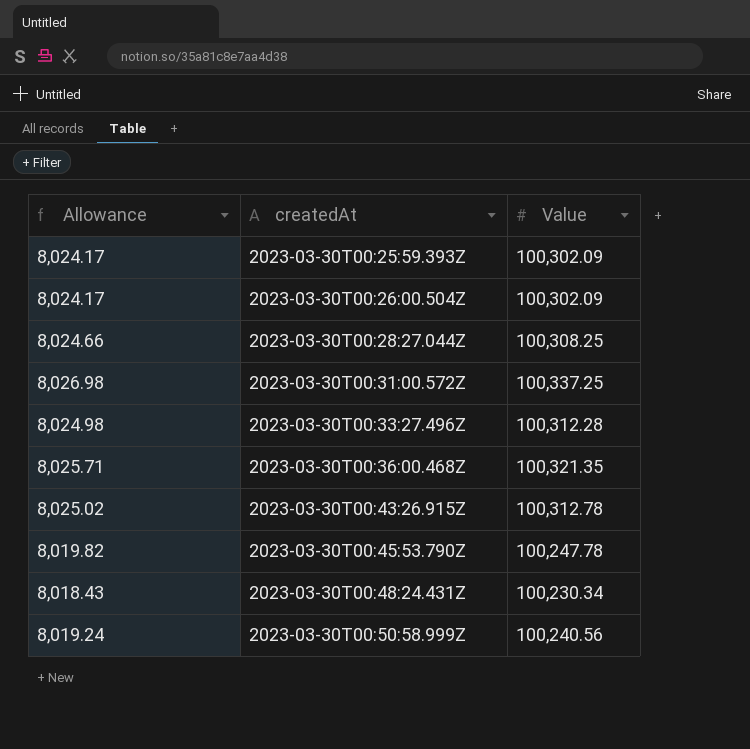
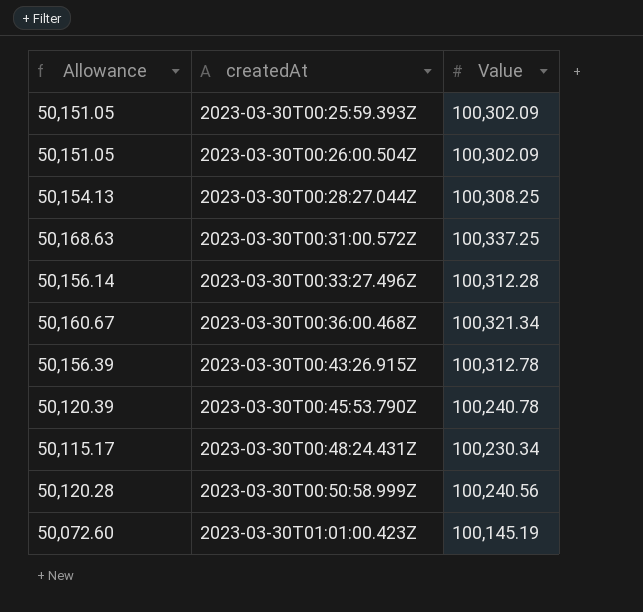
column Allowance | formula: [Value] * 0.08 -> [Value] * 0.5
2023-03-30T00:36:00.468Z | Value: 100,321.35 -> 100,321.34
2023-03-30T00:45:53.790Z | Value: 100,247.78 -> 100,240.78
row 2023-03-30T01:01:00.423Z: none -> 50,072.60 | 100,145.19

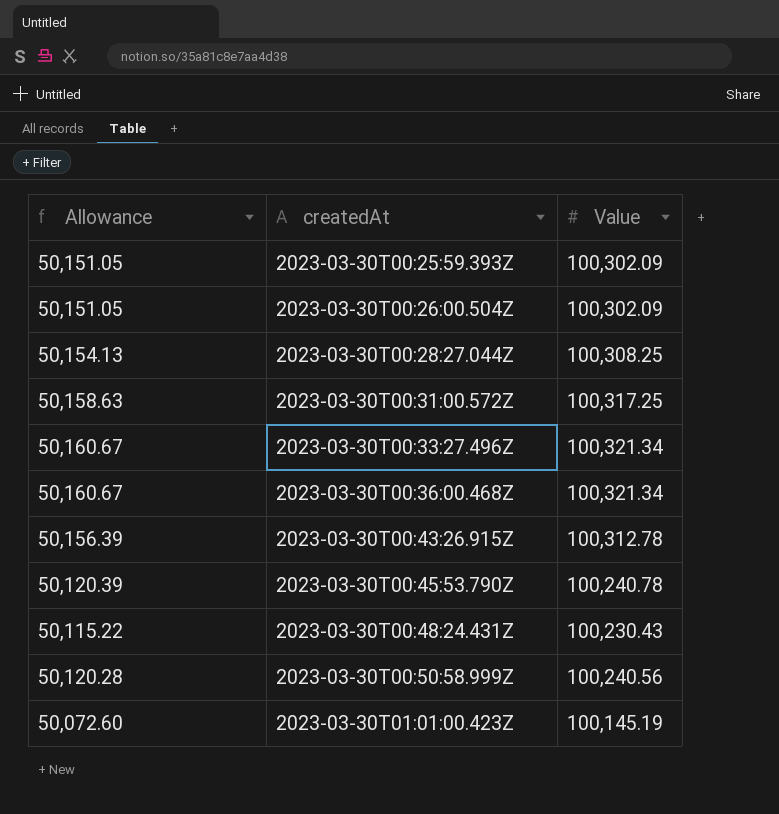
2023-03-30T00:31:00.572Z | Allowance: 50,168.63 -> 50,158.63
2023-03-30T00:31:00.572Z | Value: 100,337.25 -> 100,317.25
2023-03-30T00:33:27.496Z | Allowance: 50,156.14 -> 50,160.67
2023-03-30T00:33:27.496Z | Value: 100,312.28 -> 100,321.34
2023-03-30T00:48:24.431Z | Allowance: 50,115.17 -> 50,115.22
2023-03-30T00:48:24.431Z | Value: 100,230.34 -> 100,230.43

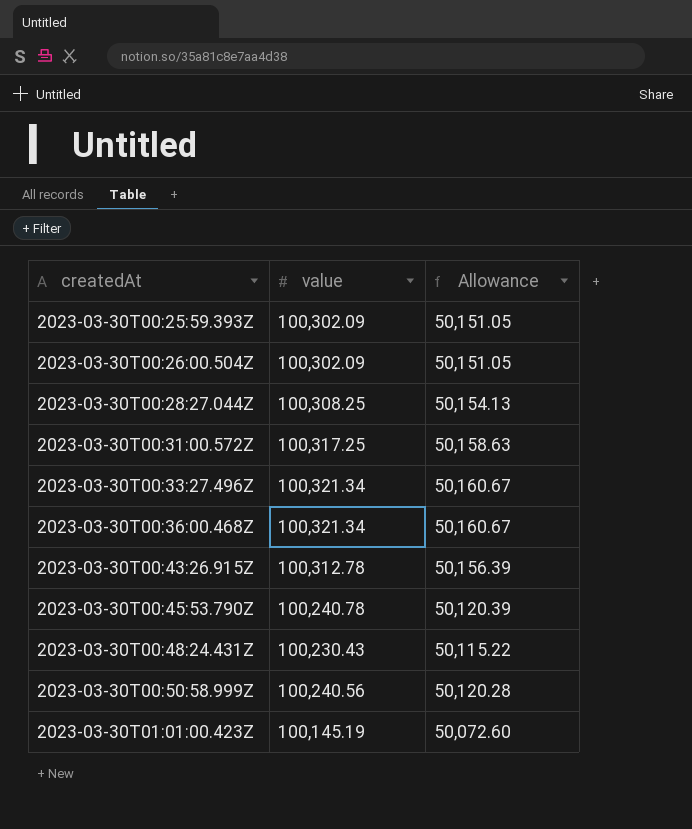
column name: Value -> value
column Allowance | position: 1 -> 3

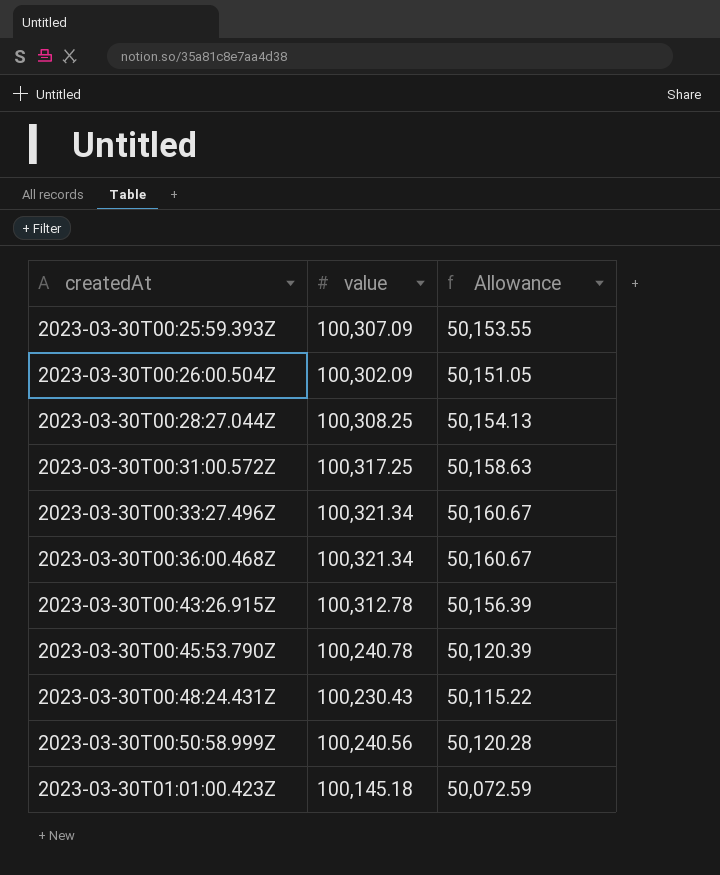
2023-03-30T00:25:59.393Z | value: 100,302.09 -> 100,307.09
2023-03-30T00:25:59.393Z | Allowance: 50,151.05 -> 50,153.55
2023-03-30T01:01:00.423Z | value: 100,145.19 -> 100,145.18
2023-03-30T01:01:00.423Z | Allowance: 50,072.60 -> 50,072.59

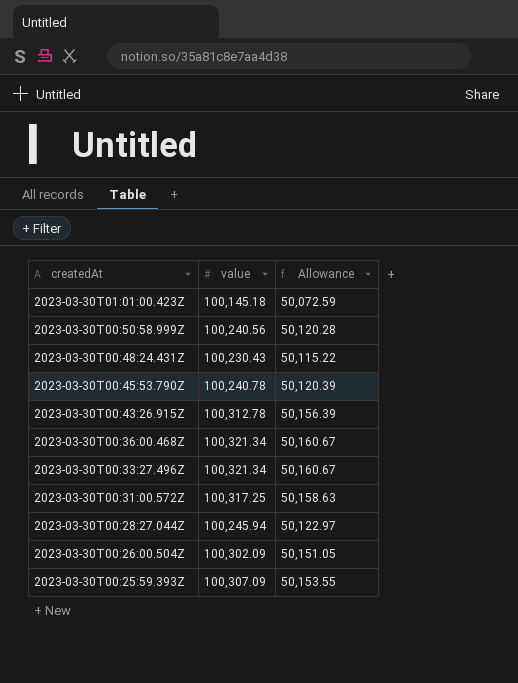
row order: createdAt ascending -> createdAt descending
2023-03-30T00:28:27.044Z | value: 100,308.25 -> 100,245.94
2023-03-30T00:28:27.044Z | Allowance: 50,154.13 -> 50,122.97

